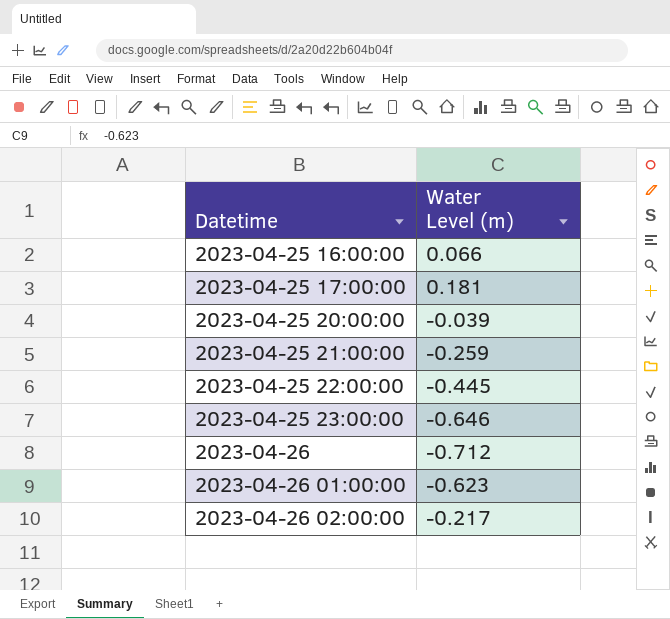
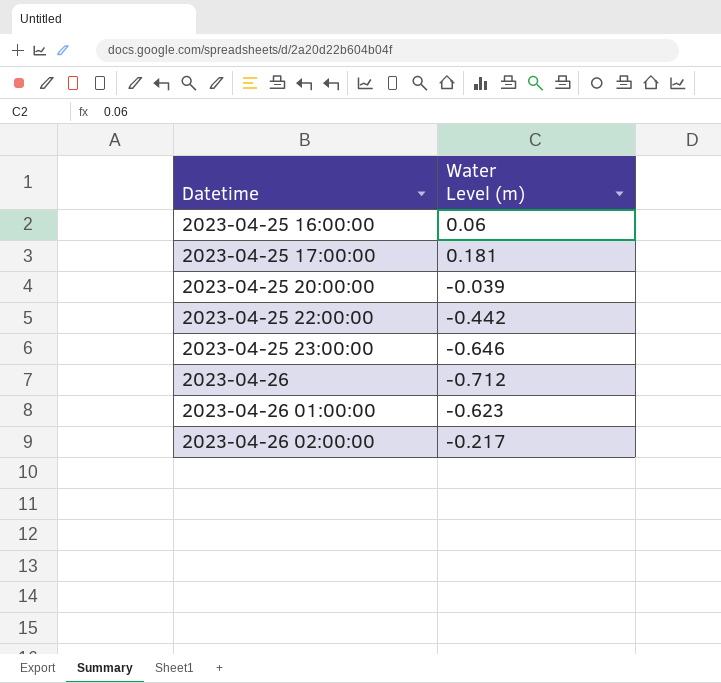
row 2023-04-25 21:00:00: -0.259 -> none
2023-04-25 16:00:00 | Water Level (m): 0.066 -> 0.06
2023-04-25 22:00:00 | Water Level (m): -0.445 -> -0.442

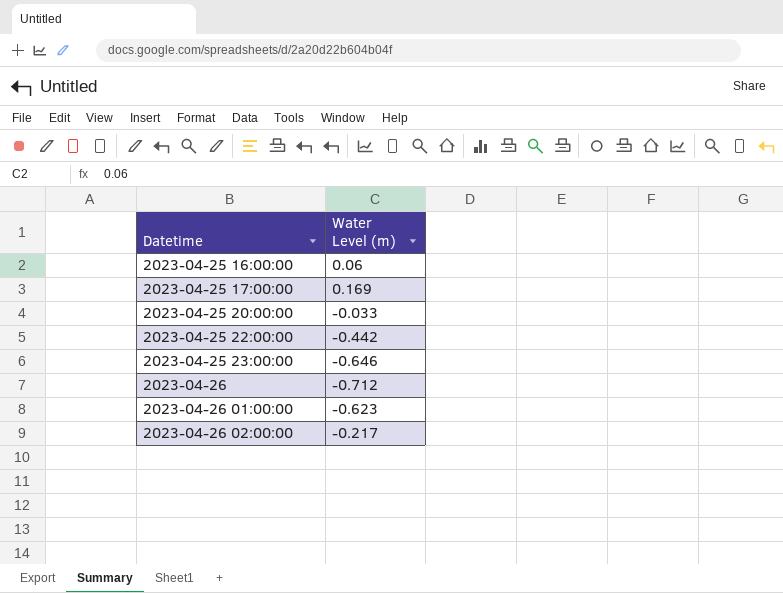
2023-04-25 17:00:00 | Water Level (m): 0.181 -> 0.169
2023-04-25 20:00:00 | Water Level (m): -0.039 -> -0.033

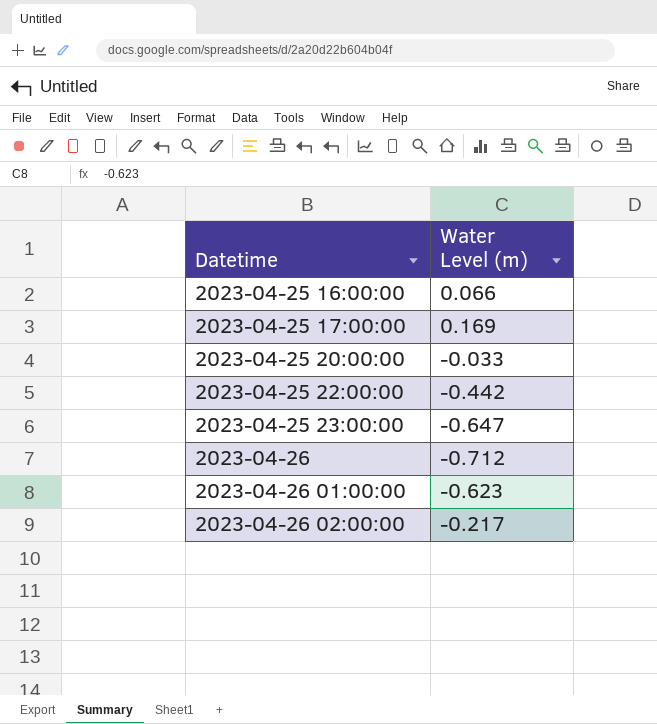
2023-04-25 16:00:00 | Water Level (m): 0.06 -> 0.066
2023-04-25 23:00:00 | Water Level (m): -0.646 -> -0.647

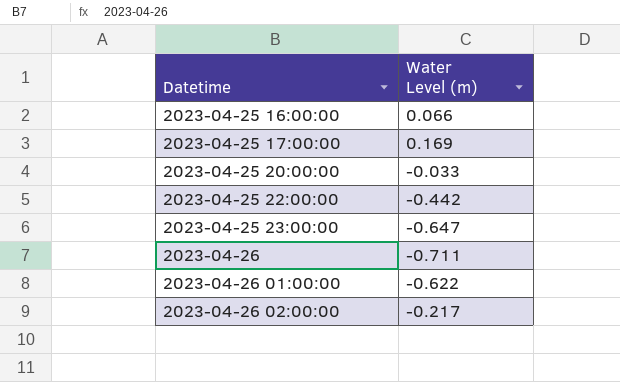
2023-04-26 | Water Level (m): -0.712 -> -0.711
2023-04-26 01:00:00 | Water Level (m): -0.623 -> -0.622

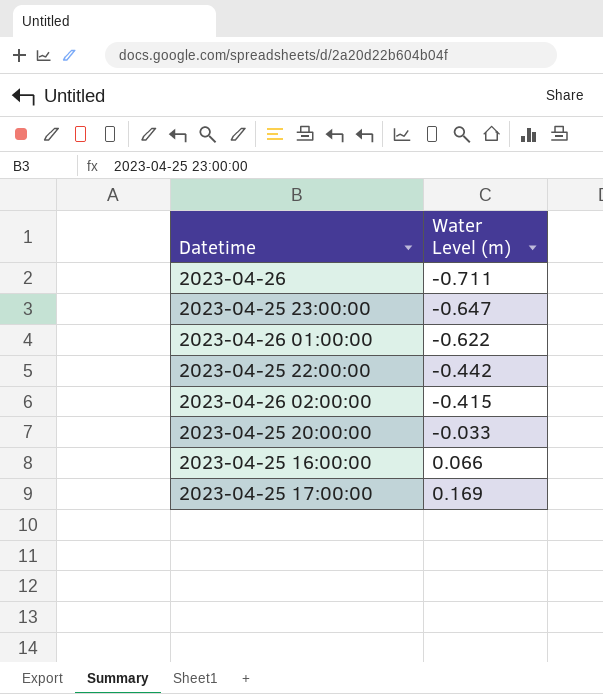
row order: Datetime ascending -> Water Level (m) ascending
2023-04-26 02:00:00 | Water Level (m): -0.217 -> -0.415

